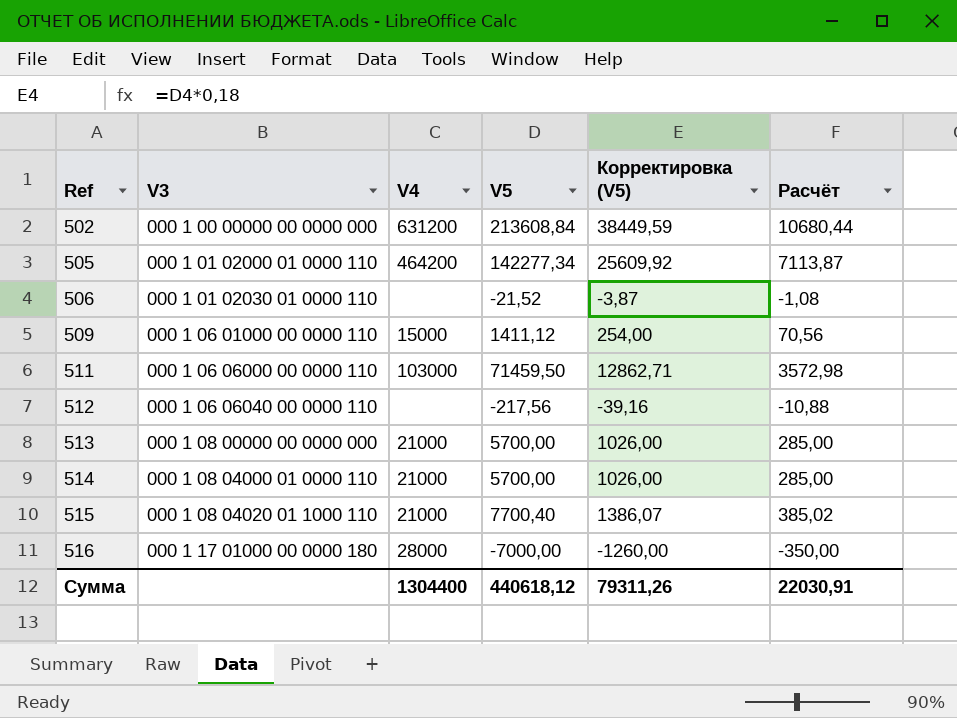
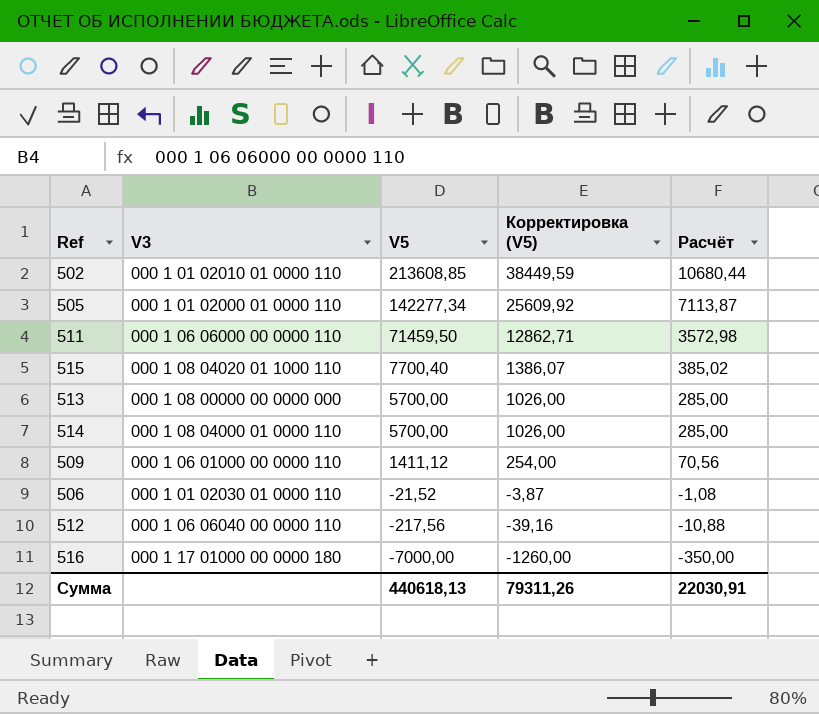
row order: Ref ascending -> V5 descending
column V4 | position: 3 -> none
502 | V3: 000 1 00 00000 00 0000 000 -> 000 1 01 02010 01 0000 110
502 | V5: 213608,84 -> 213608,85
Сумма | V5: 440618,12 -> 440618,13

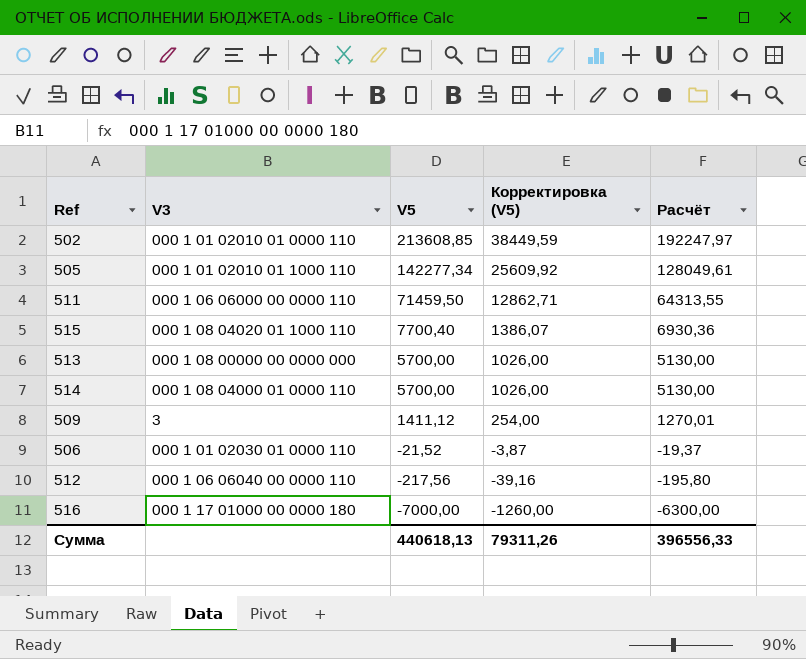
column Расчёт | formula: [V5] * 0,05 -> [V5] * 0,9
505 | V3: 000 1 01 02000 01 0000 110 -> 000 1 01 02010 01 1000 110
509 | V3: 000 1 06 01000 00 0000 110 -> 3
Сумма | Расчёт: 22030,91 -> 396556,33

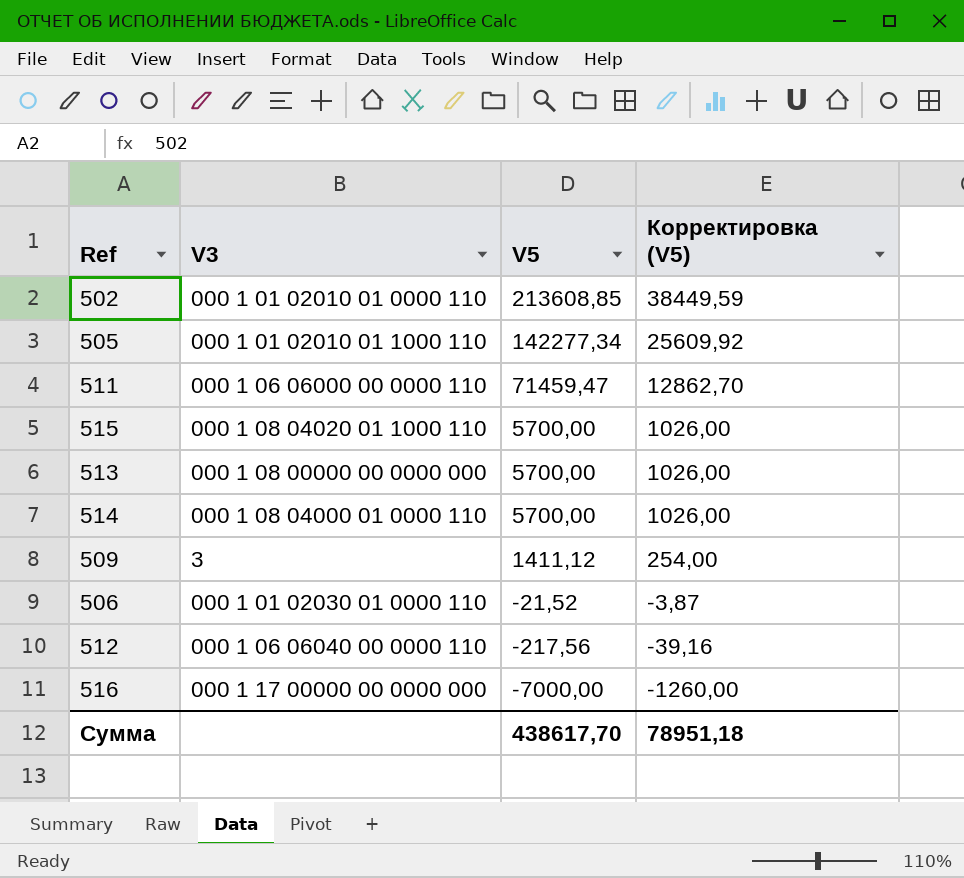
column Расчёт | formula: [V5] * 0,9 -> none
511 | V5: 71459,50 -> 71459,47
511 | Корректировка (V5): 12862,71 -> 12862,70
515 | V5: 7700,40 -> 5700,00
515 | Корректировка (V5): 1386,07 -> 1026,00
516 | V3: 000 1 17 01000 00 0000 180 -> 000 1 17 00000 00 0000 000
Сумма | V5: 440618,13 -> 438617,70
Сумма | Корректировка (V5): 79311,26 -> 78951,18

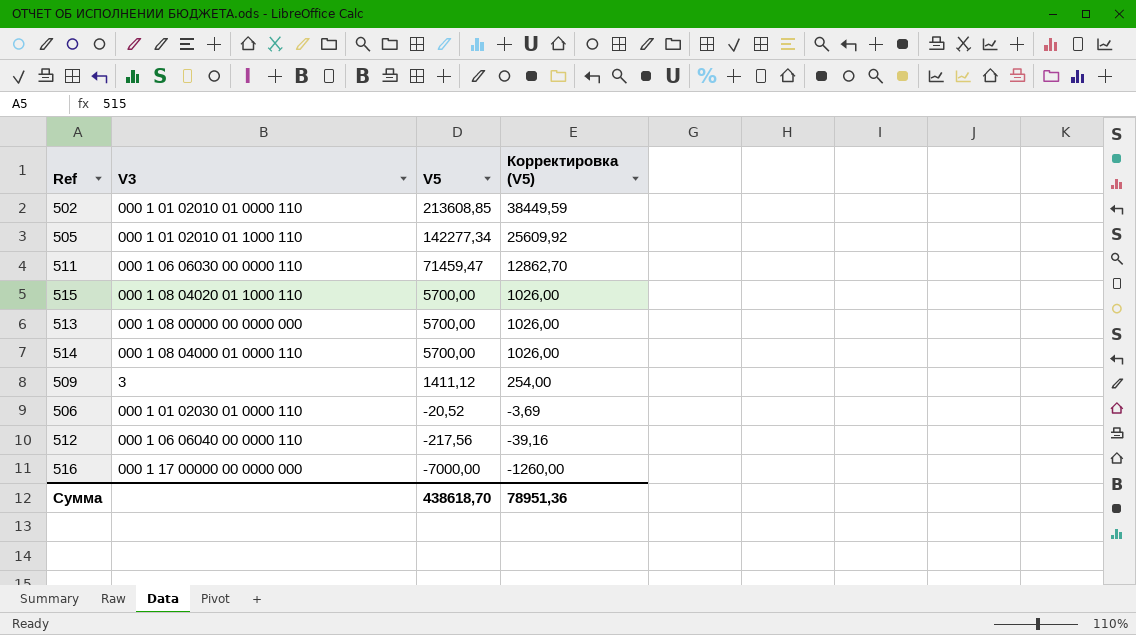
511 | V3: 000 1 06 06000 00 0000 110 -> 000 1 06 06030 00 0000 110
506 | V5: -21,52 -> -20,52
506 | Корректировка (V5): -3,87 -> -3,69
Сумма | V5: 438617,70 -> 438618,70
Сумма | Корректировка (V5): 78951,18 -> 78951,36

